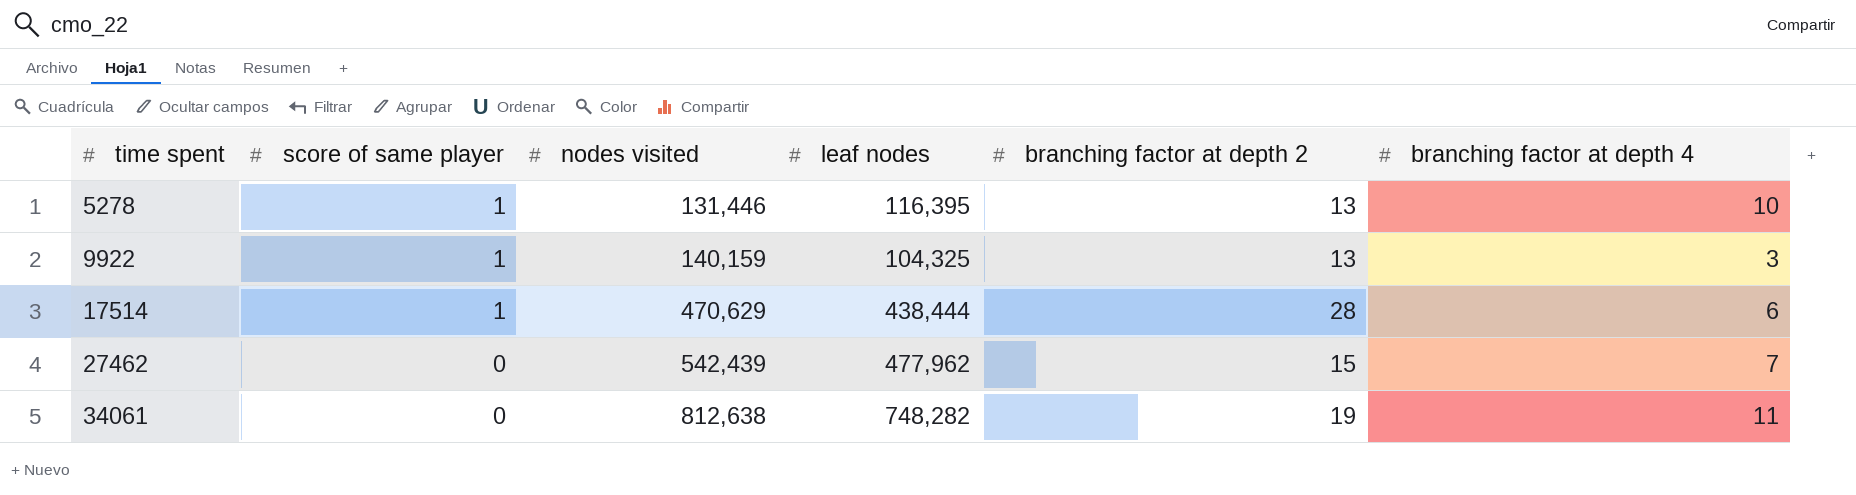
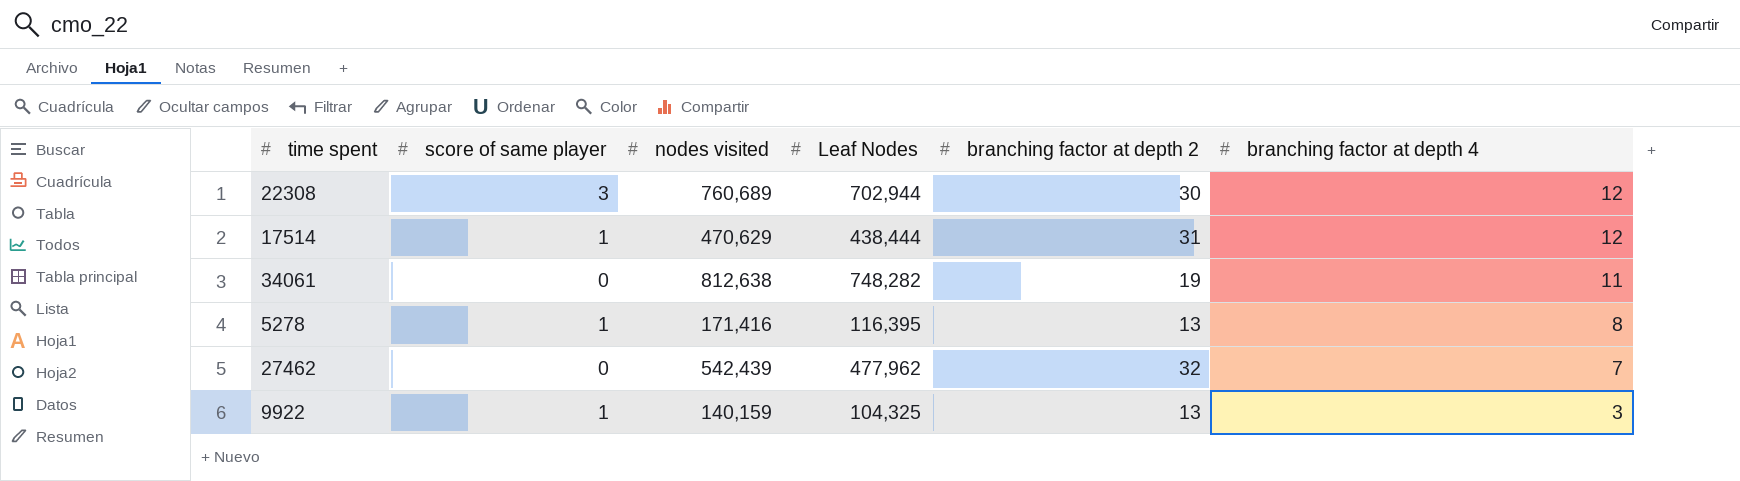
row order: time spent ascending -> branching factor at depth 4 descending
column name: leaf nodes -> Leaf Nodes
row 22308: none -> 3 | 760,689 | 702,944 | 30 | 12
17514 | branching factor at depth 2: 28 -> 31
17514 | branching factor at depth 4: 6 -> 12
5278 | nodes visited: 131,446 -> 171,416
5278 | branching factor at depth 4: 10 -> 8
27462 | branching factor at depth 2: 15 -> 32

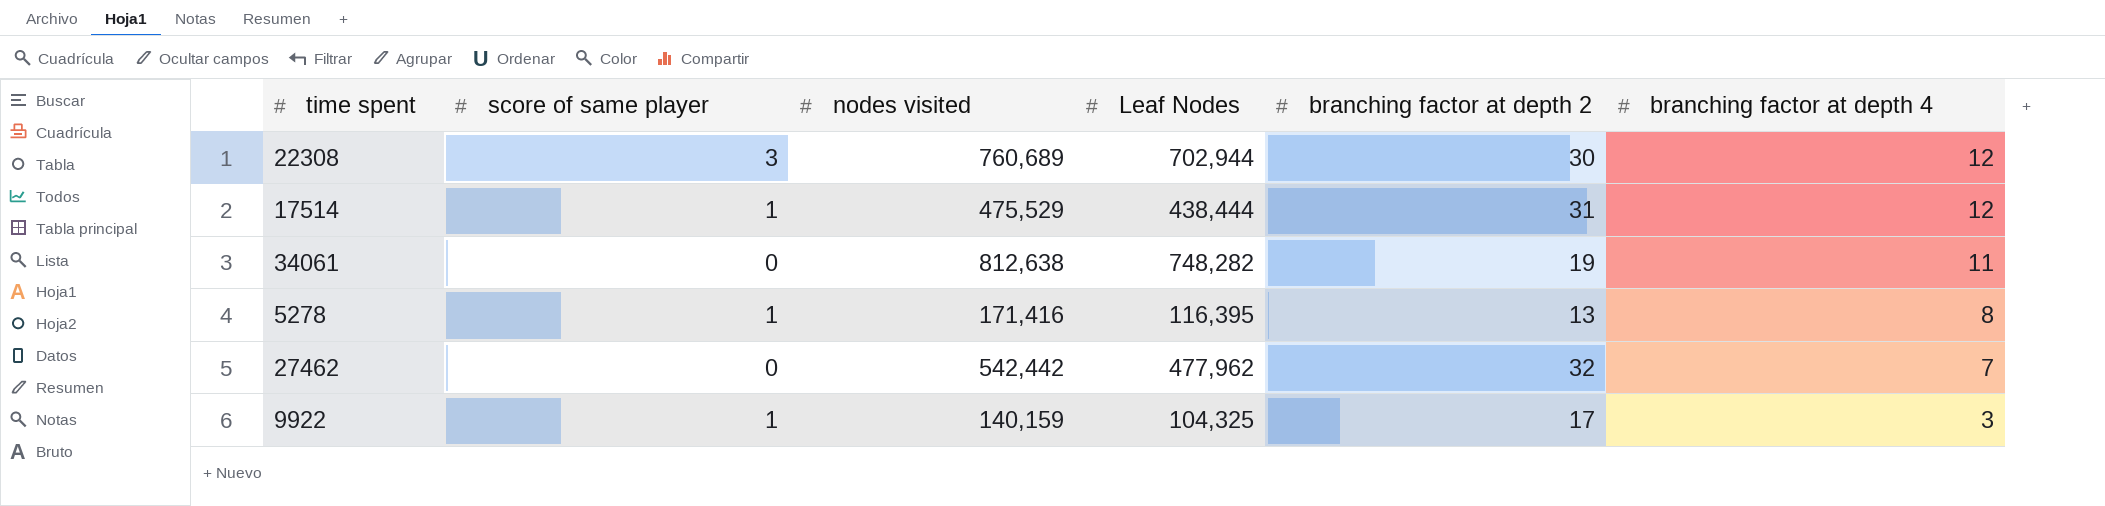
17514 | nodes visited: 470,629 -> 475,529
27462 | nodes visited: 542,439 -> 542,442
9922 | branching factor at depth 2: 13 -> 17

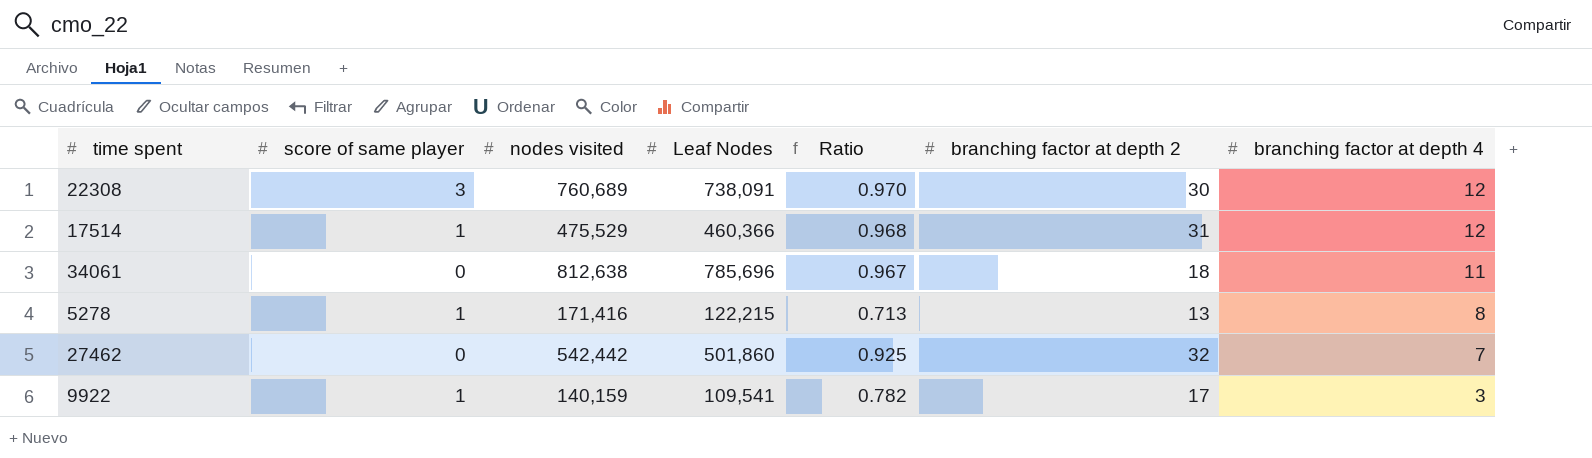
column Ratio | formula: none -> [Leaf Nodes] / [nodes visited]
22308 | Leaf Nodes: 702,944 -> 738,091
17514 | Leaf Nodes: 438,444 -> 460,366
34061 | Leaf Nodes: 748,282 -> 785,696
34061 | branching factor at depth 2: 19 -> 18
5278 | Leaf Nodes: 116,395 -> 122,215
27462 | Leaf Nodes: 477,962 -> 501,860
9922 | Leaf Nodes: 104,325 -> 109,541

